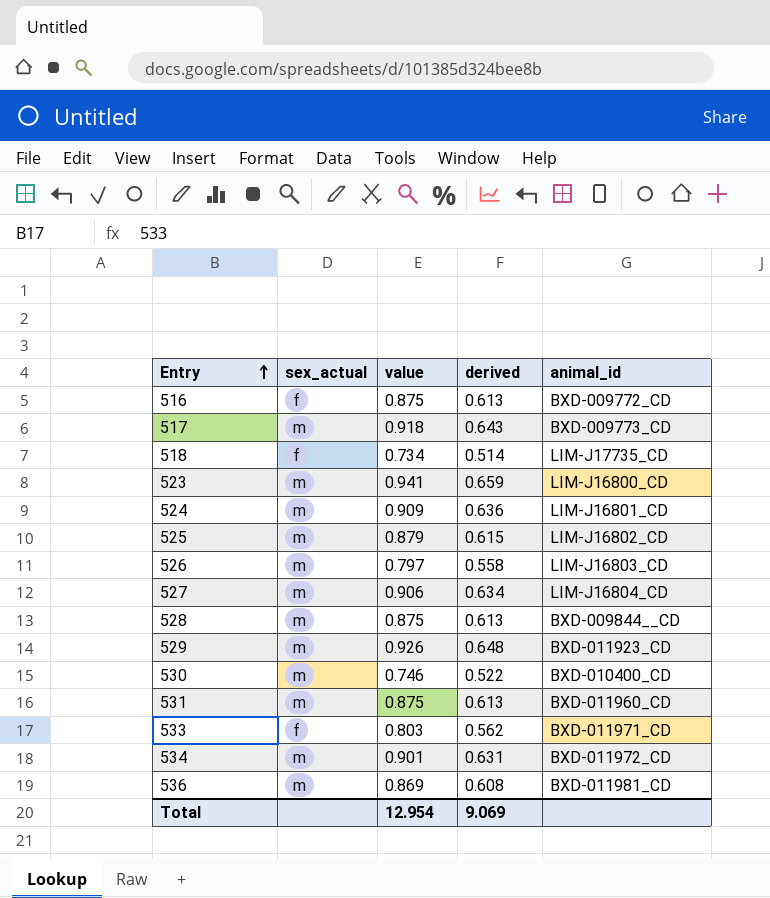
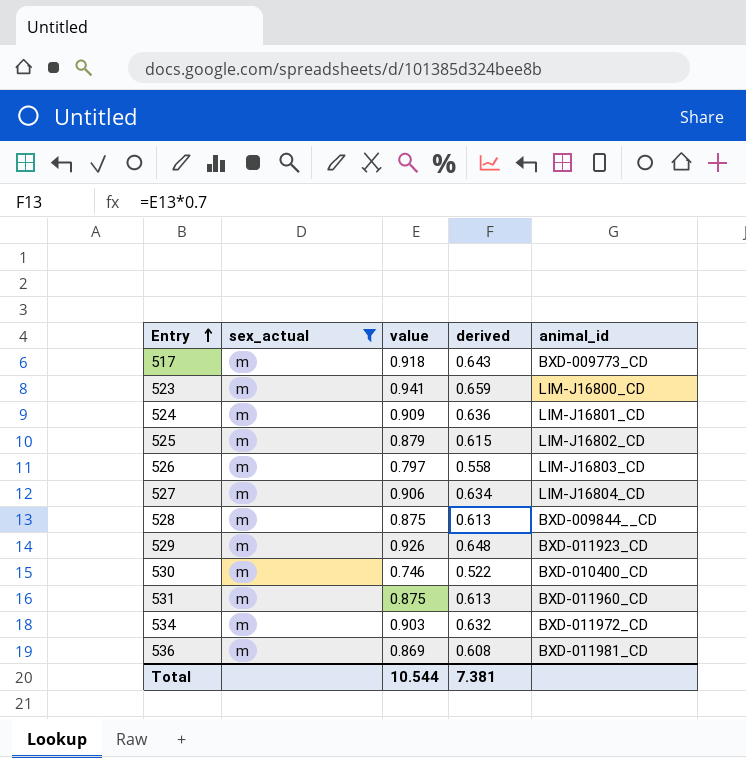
filter: none -> sex_actual = m
534 | value: 0.901 -> 0.903
534 | derived: 0.631 -> 0.632
Total | value: 12.954 -> 10.544
Total | derived: 9.069 -> 7.381

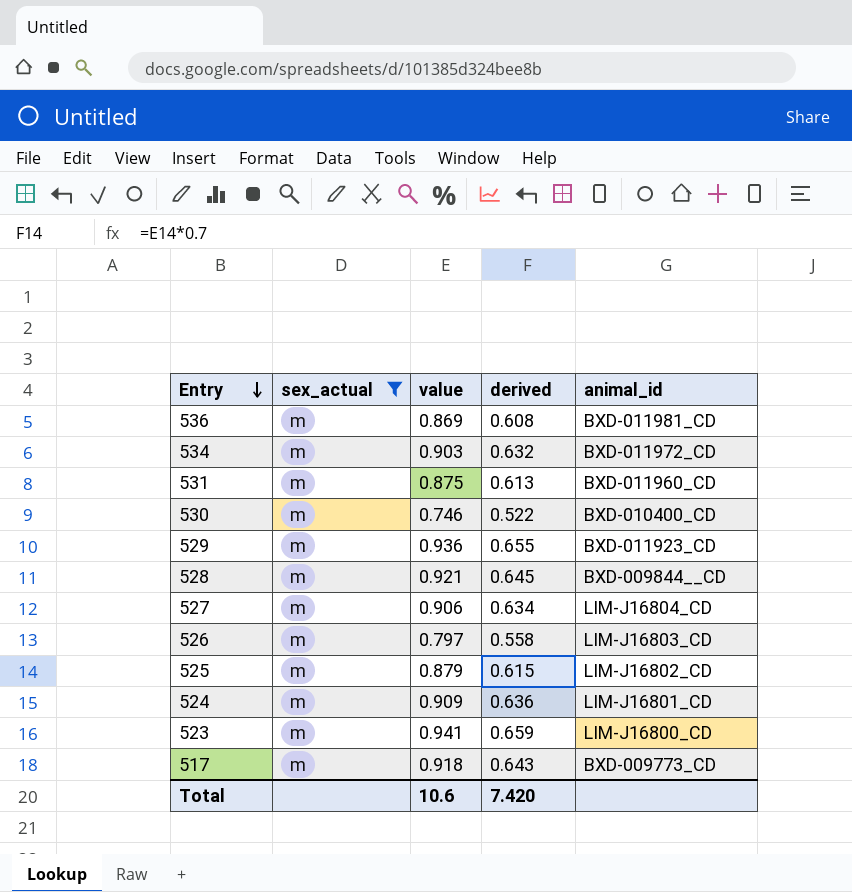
row order: Entry ascending -> Entry descending
529 | value: 0.926 -> 0.936
529 | derived: 0.648 -> 0.655
528 | value: 0.875 -> 0.921
528 | derived: 0.613 -> 0.645
Total | value: 10.544 -> 10.6
Total | derived: 7.381 -> 7.420

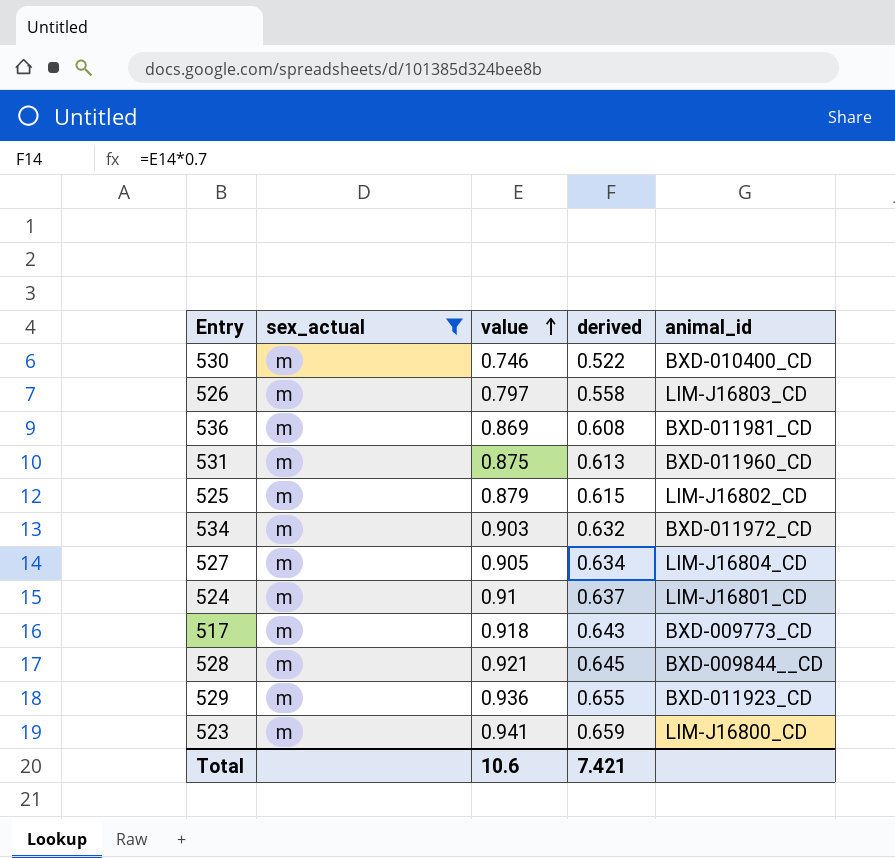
row order: Entry descending -> value ascending
527 | value: 0.906 -> 0.905
524 | value: 0.909 -> 0.91
524 | derived: 0.636 -> 0.637
Total | derived: 7.420 -> 7.421

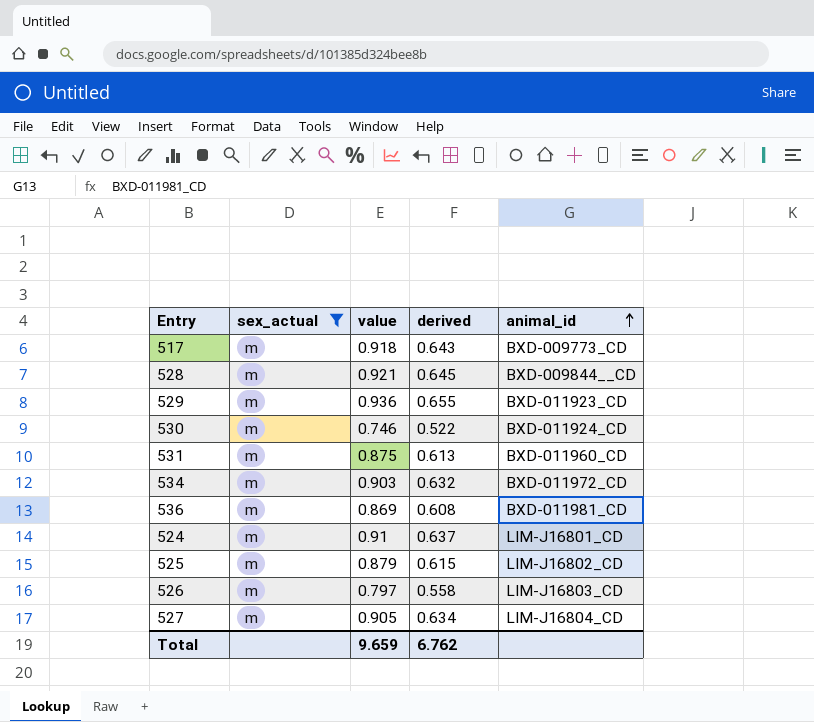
row order: value ascending -> animal_id ascending
row 523: m | 0.941 | 0.659 | LIM-J16800_CD -> none
530 | animal_id: BXD-010400_CD -> BXD-011924_CD
Total | value: 10.6 -> 9.659
Total | derived: 7.421 -> 6.762

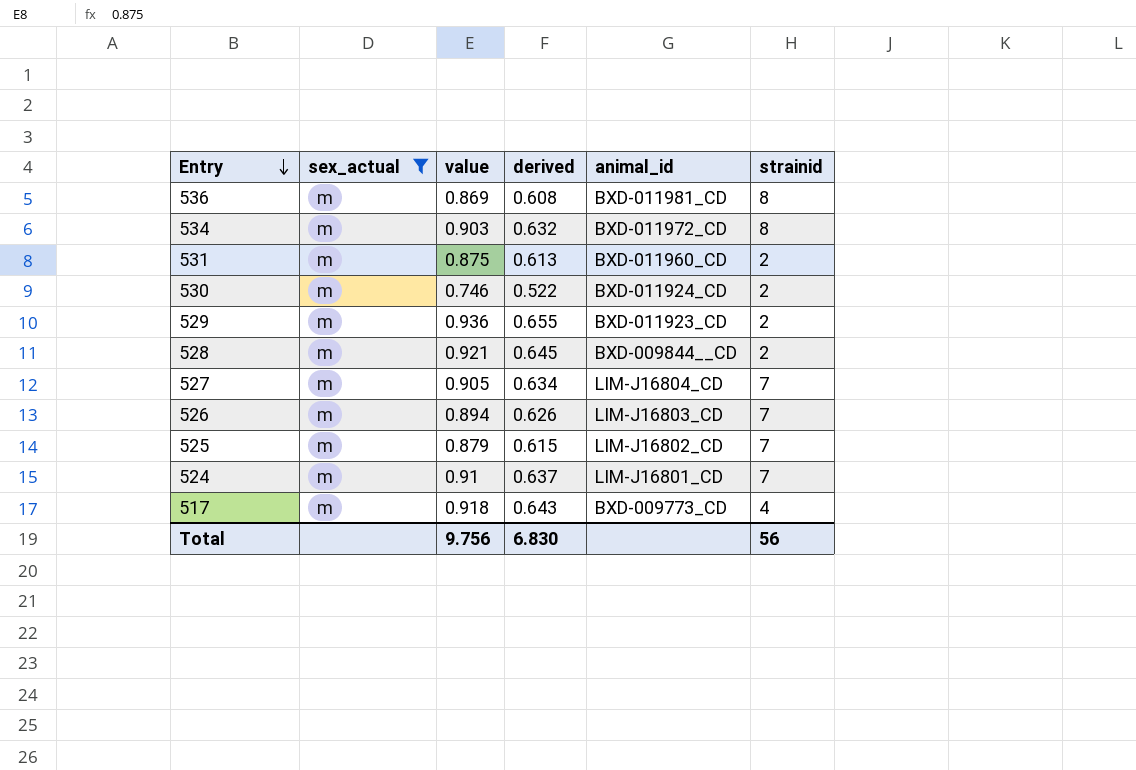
row order: animal_id ascending -> Entry descending
column strainid | position: none -> 6
526 | value: 0.797 -> 0.894
526 | derived: 0.558 -> 0.626
Total | value: 9.659 -> 9.756
Total | derived: 6.762 -> 6.830

